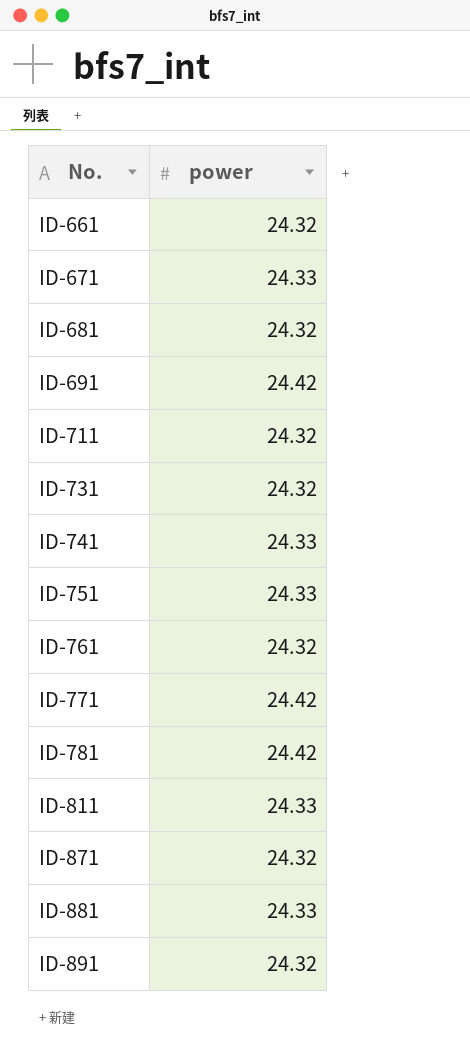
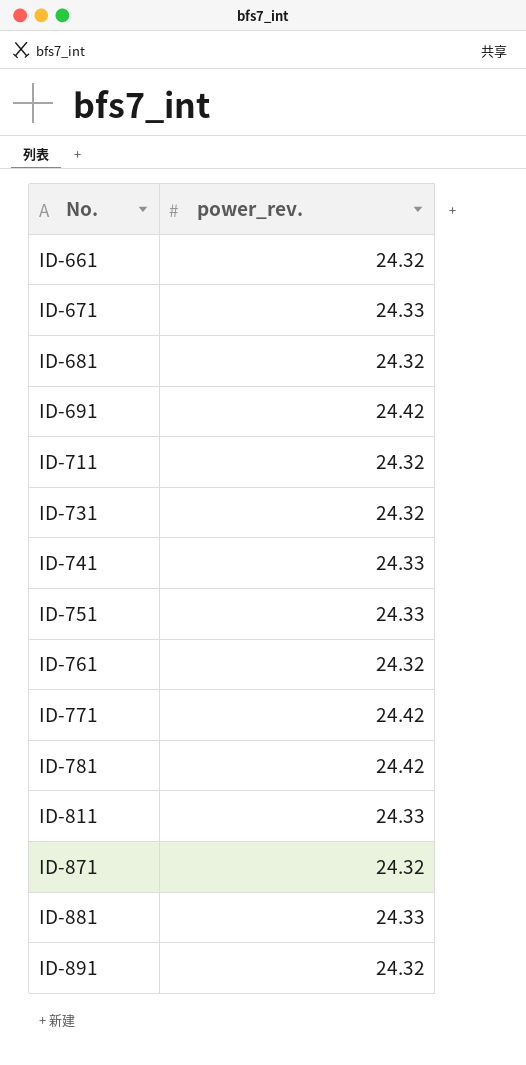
column name: power -> power_rev.

